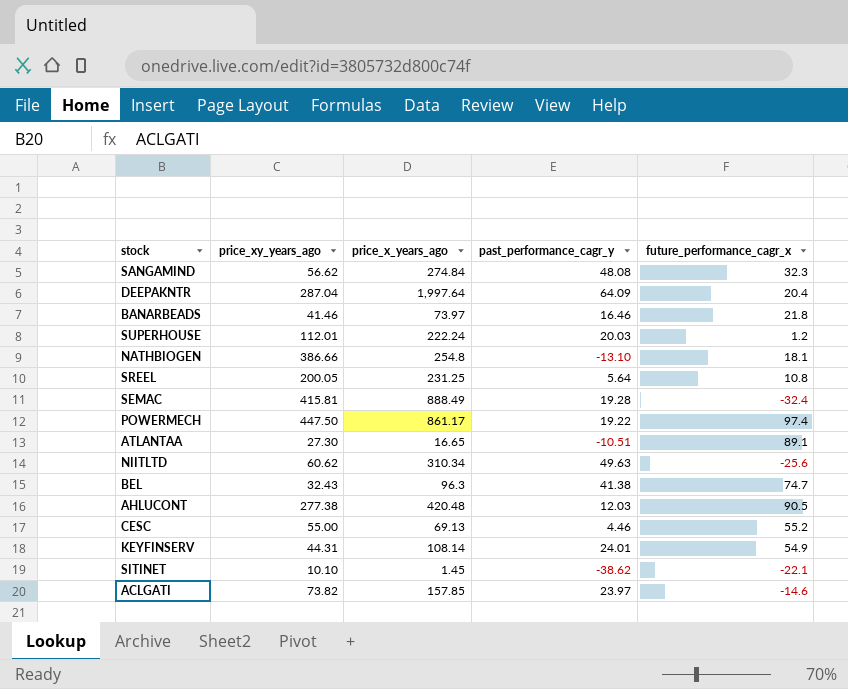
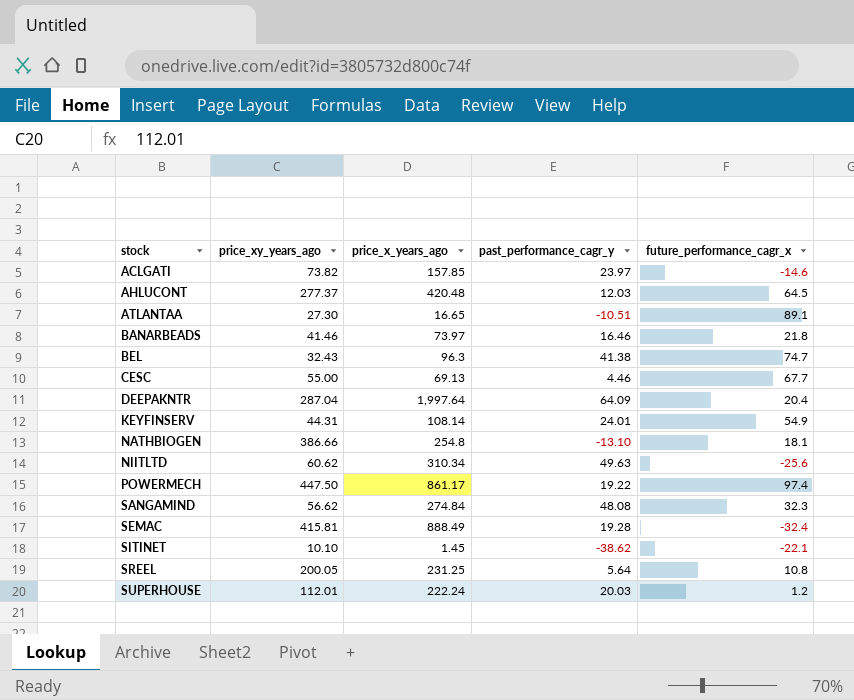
row order: none -> stock ascending
AHLUCONT | price_xy_years_ago: 277.38 -> 277.37
AHLUCONT | future_performance_cagr_x: 90.5 -> 64.5
CESC | future_performance_cagr_x: 55.2 -> 67.7

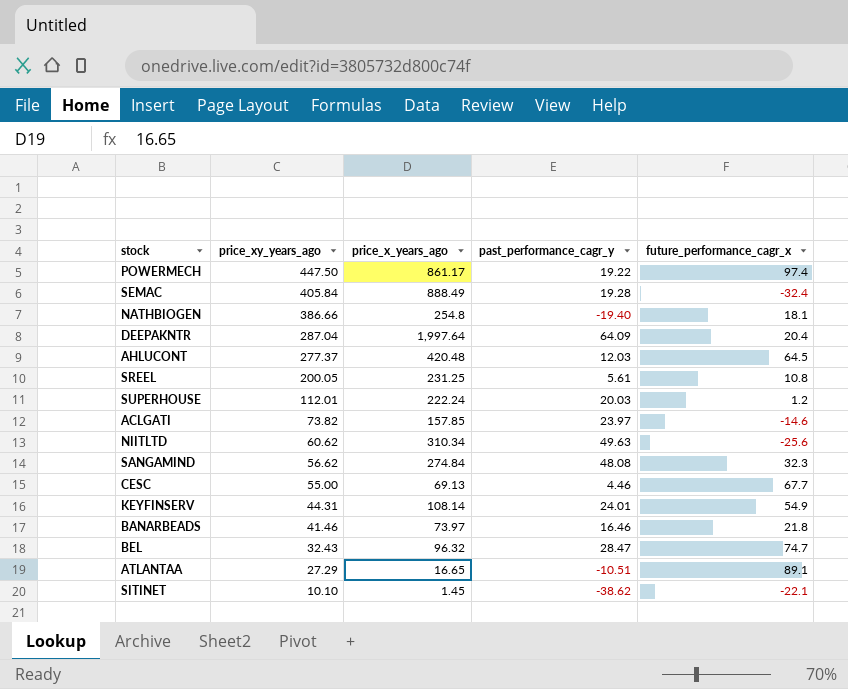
row order: stock ascending -> price_xy_years_ago descending
SEMAC | price_xy_years_ago: 415.81 -> 405.84
NATHBIOGEN | past_performance_cagr_y: -13.10 -> -19.40
SREEL | past_performance_cagr_y: 5.64 -> 5.61
BEL | price_x_years_ago: 96.3 -> 96.32
BEL | past_performance_cagr_y: 41.38 -> 28.47
ATLANTAA | price_xy_years_ago: 27.30 -> 27.29

